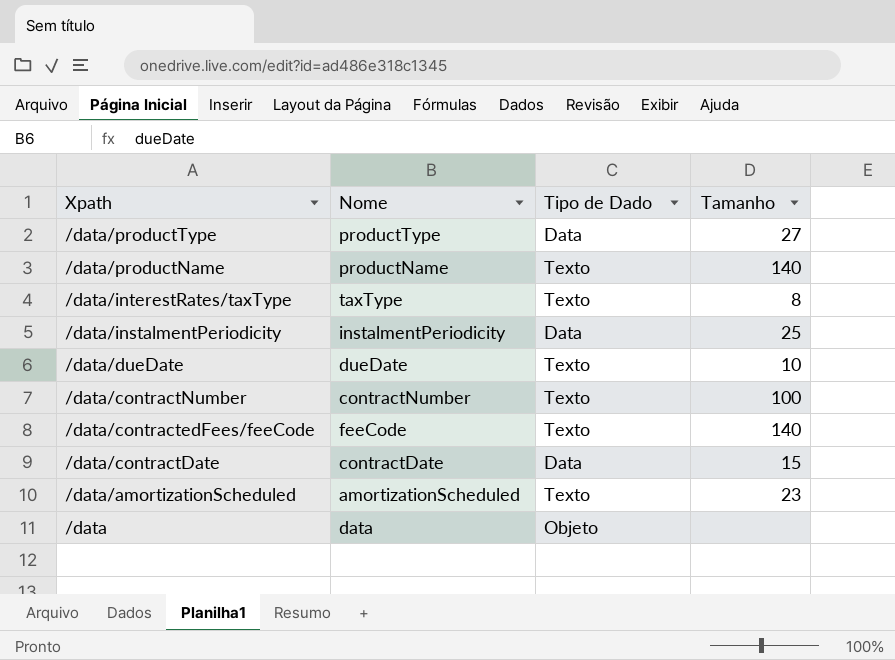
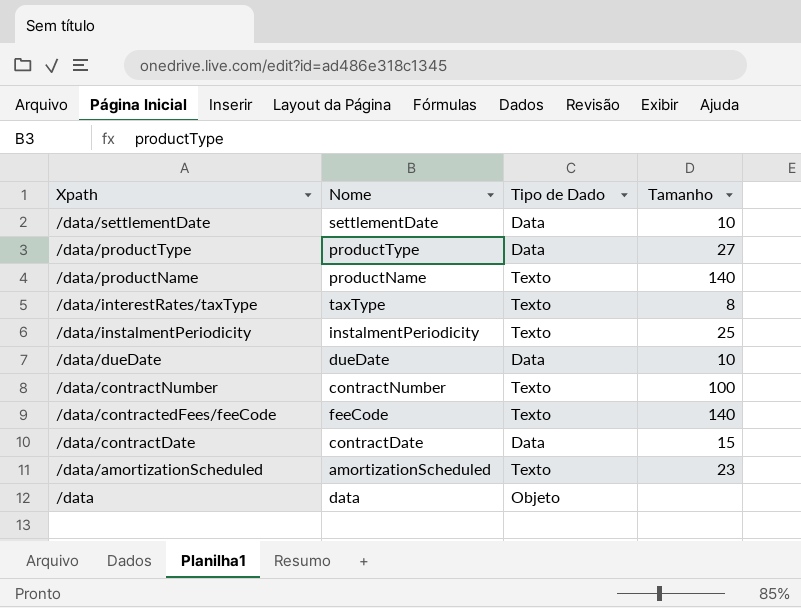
row /data/settlementDate: none -> settlementDate | Data | 10
/data/instalmentPeriodicity | Tipo de Dado: Data -> Texto
/data/dueDate | Tipo de Dado: Texto -> Data

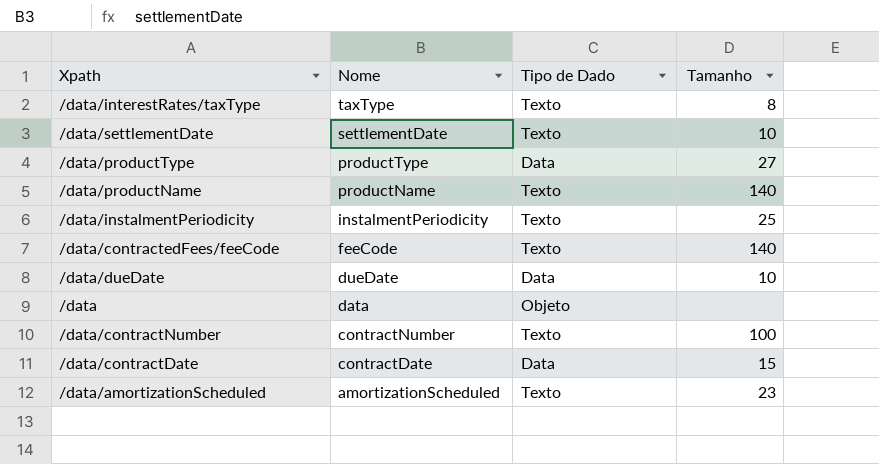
row order: Xpath descending -> Nome descending
/data/settlementDate | Tipo de Dado: Data -> Texto

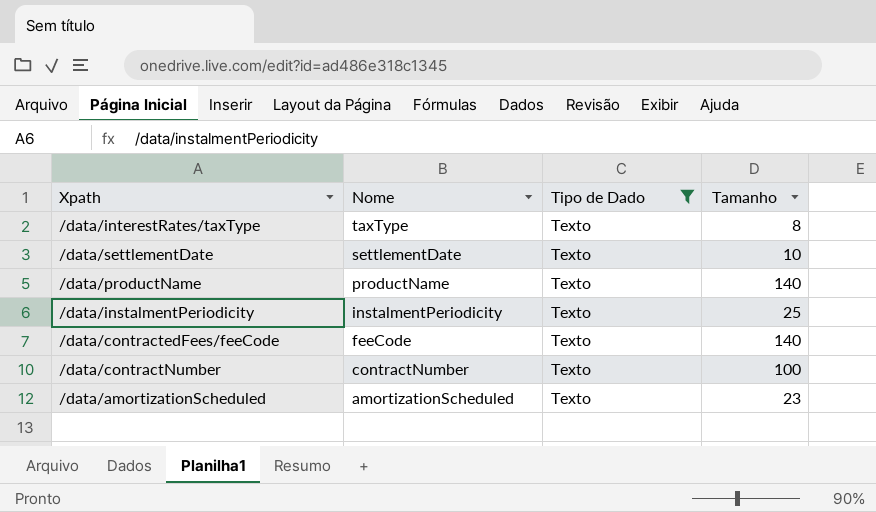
filter: none -> Tipo de Dado = Texto

